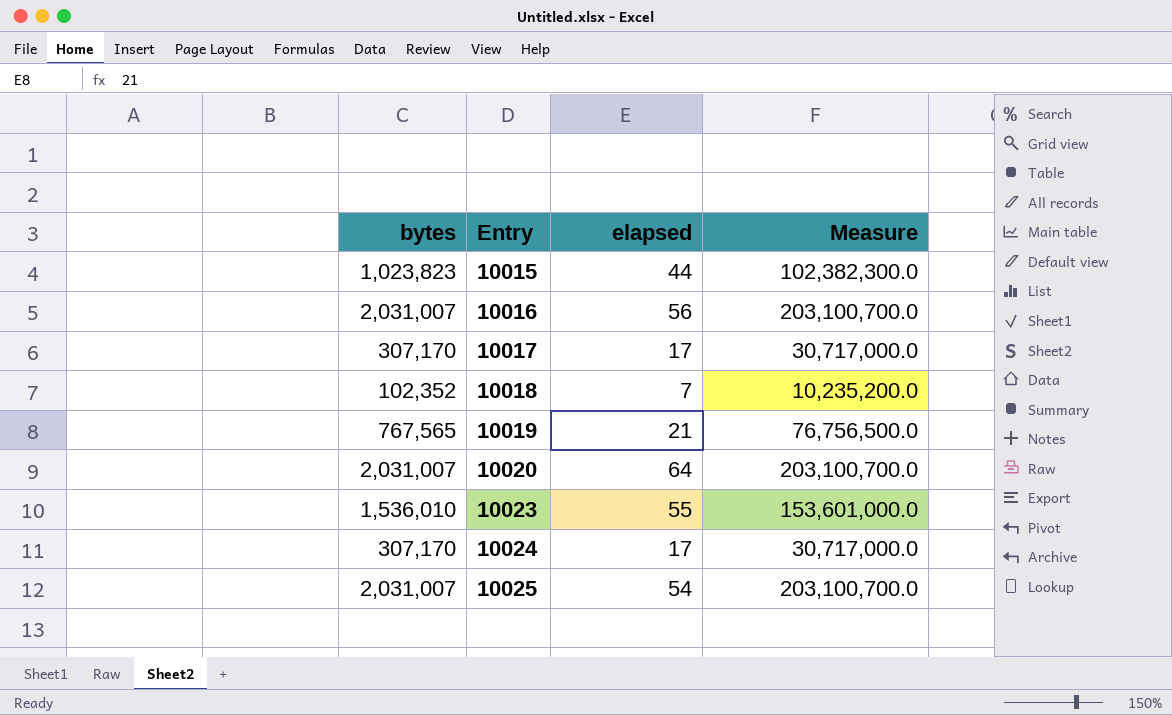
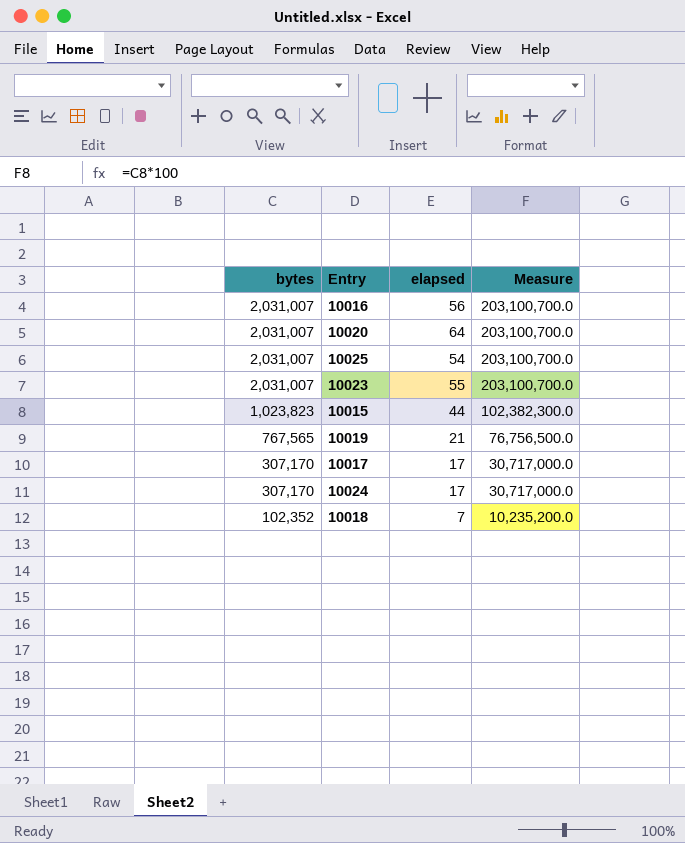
row order: Entry ascending -> bytes descending
10023 | bytes: 1,536,010 -> 2,031,007
10023 | Measure: 153,601,000.0 -> 203,100,700.0

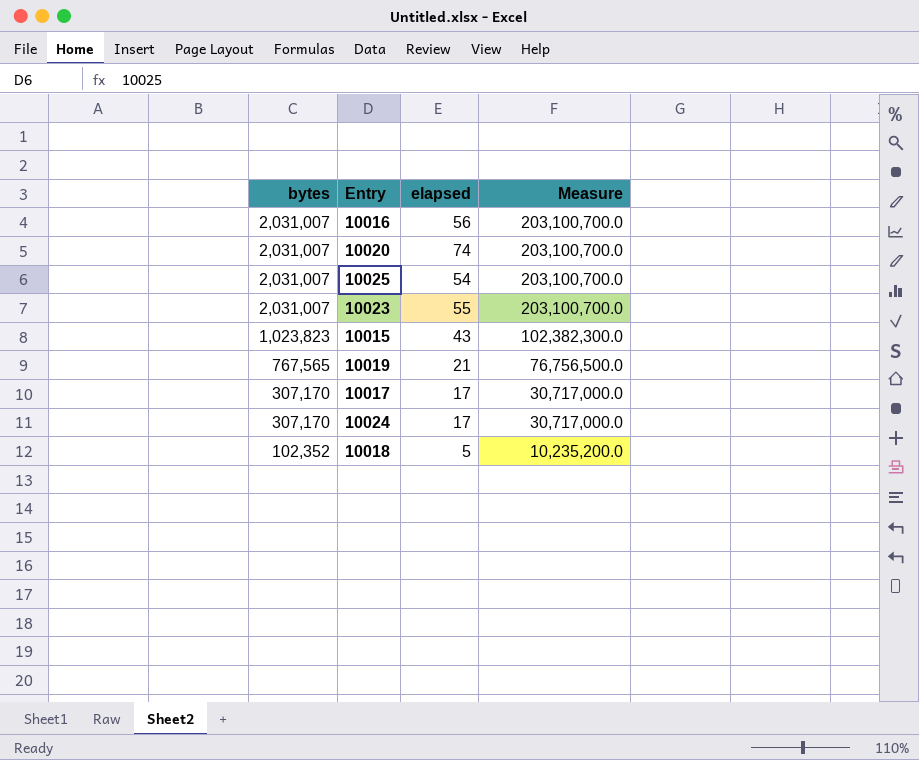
10020 | elapsed: 64 -> 74
10015 | elapsed: 44 -> 43
10018 | elapsed: 7 -> 5

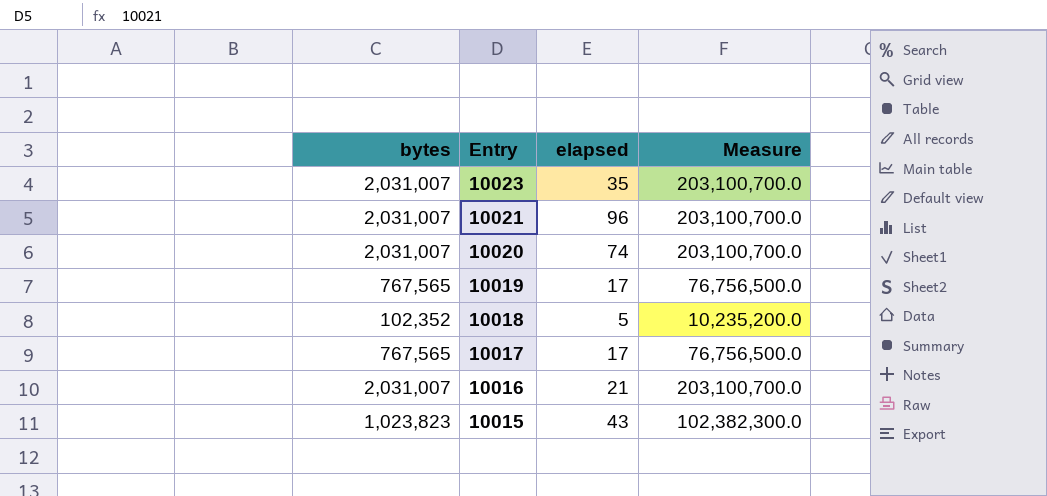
row order: bytes descending -> Entry descending
row 10025: 2,031,007 | 54 | 203,100,700.0 -> none
row 10024: 307,170 | 17 | 30,717,000.0 -> none
10023 | elapsed: 55 -> 35
row 10021: none -> 2,031,007 | 96 | 203,100,700.0
10019 | elapsed: 21 -> 17
10017 | bytes: 307,170 -> 767,565
10017 | Measure: 30,717,000.0 -> 76,756,500.0
10016 | elapsed: 56 -> 21

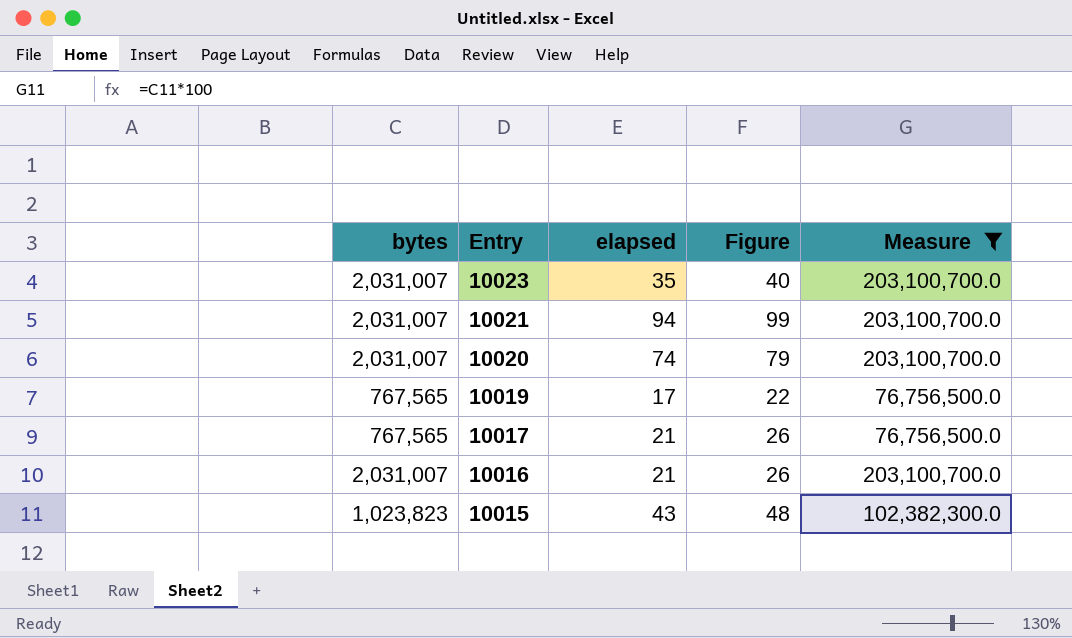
filter: none -> Measure != 10,235,200.0
column Figure | formula: none -> [elapsed] + 5
10021 | elapsed: 96 -> 94
10017 | elapsed: 17 -> 21

